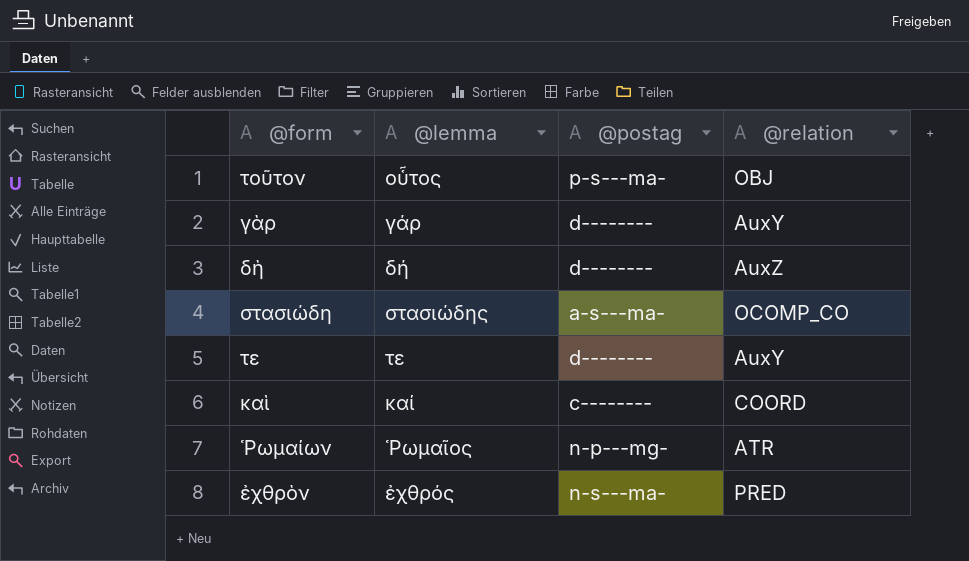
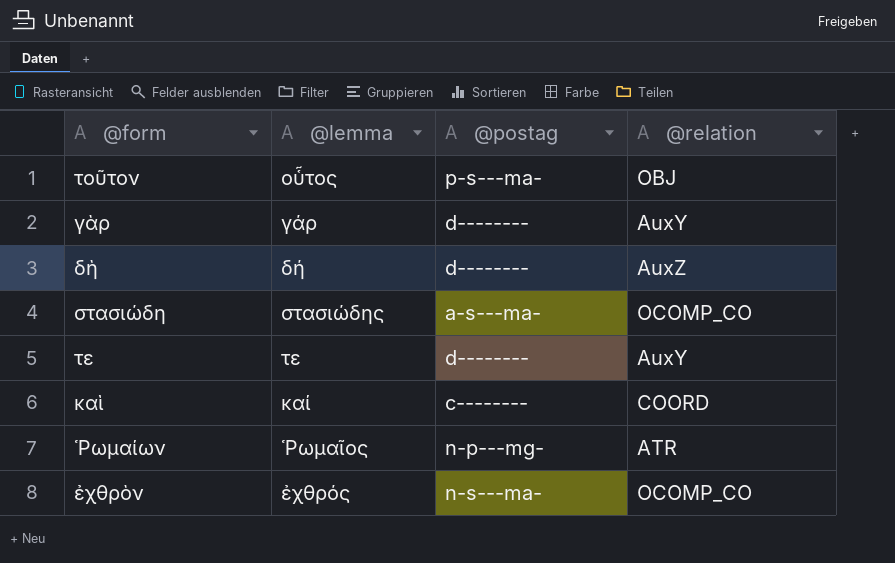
ἐχθρὸν | @relation: PRED -> OCOMP_CO

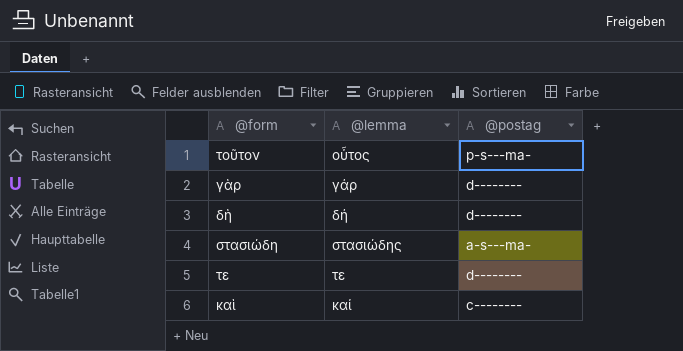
column @relation | position: 4 -> none
row Ῥωμαίων: Ῥωμαῖος | n-p---mg- | ATR -> none
row ἐχθρὸν: ἐχθρός | n-s---ma- | OCOMP_CO -> none

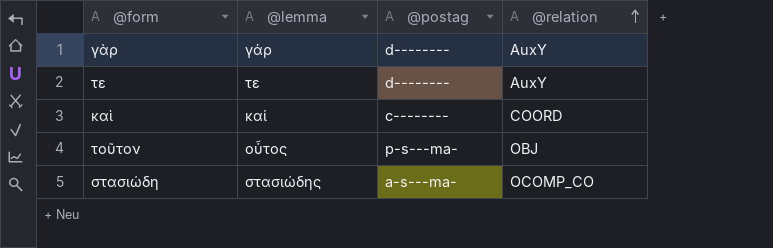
row order: none -> @relation ascending
column @relation | position: none -> 4
row δὴ: δή | d-------- -> none

